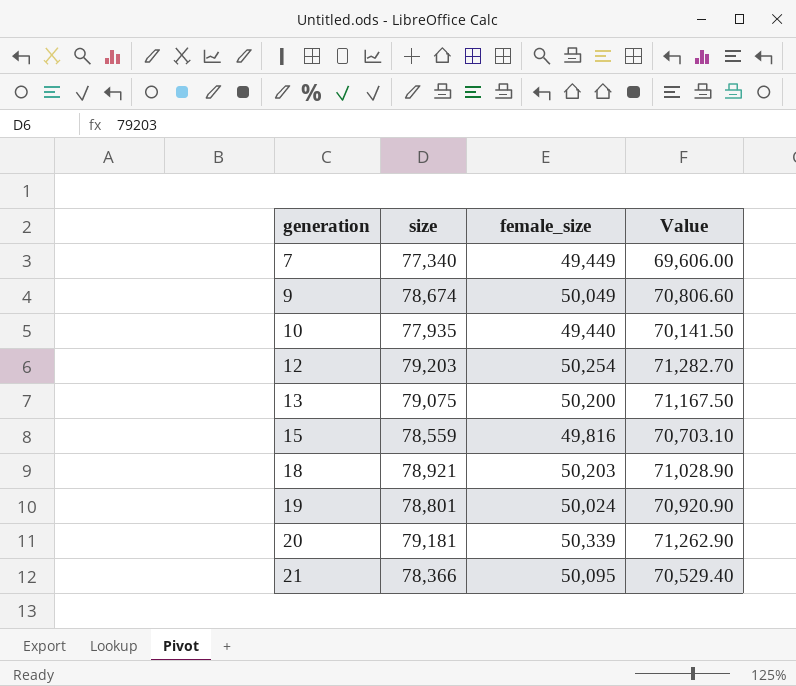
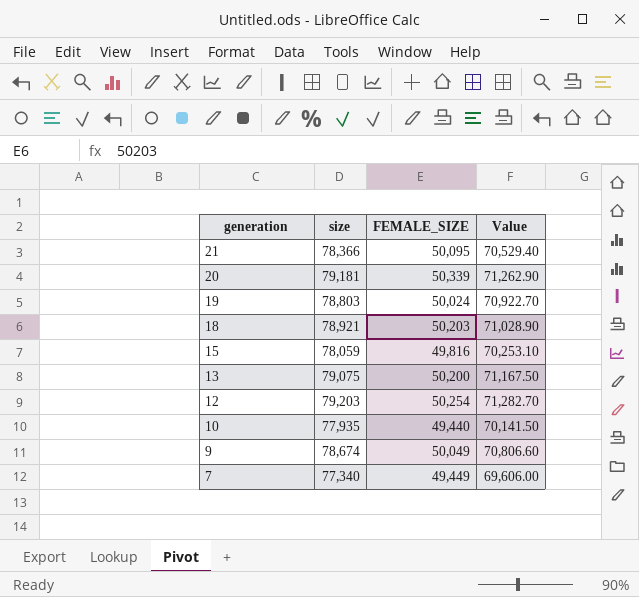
row order: generation ascending -> generation descending
column name: female_size -> FEMALE_SIZE
19 | size: 78,801 -> 78,803
19 | Value: 70,920.90 -> 70,922.70
15 | size: 78,559 -> 78,059
15 | Value: 70,703.10 -> 70,253.10

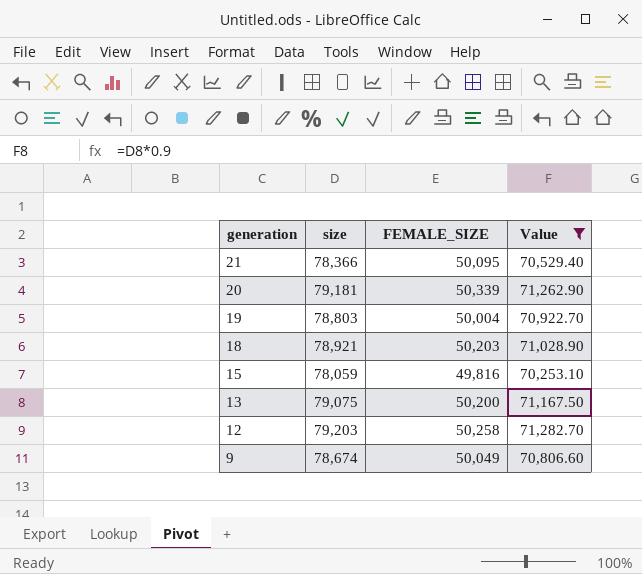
filter: none -> Value >= 70,253.10
19 | FEMALE_SIZE: 50,024 -> 50,004
12 | FEMALE_SIZE: 50,254 -> 50,258

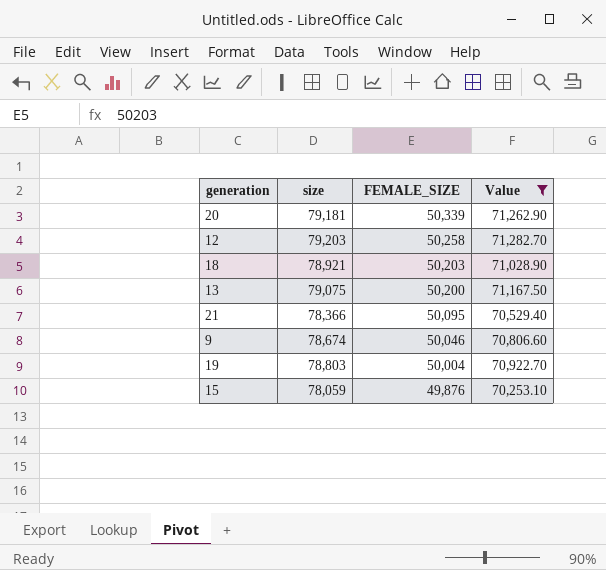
row order: generation descending -> FEMALE_SIZE descending
9 | FEMALE_SIZE: 50,049 -> 50,046
15 | FEMALE_SIZE: 49,816 -> 49,876

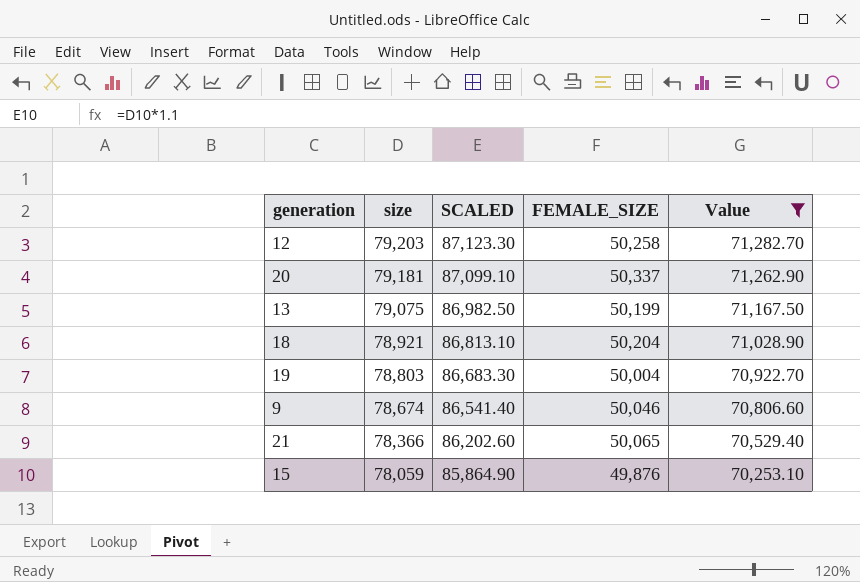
row order: FEMALE_SIZE descending -> size descending
column SCALED | formula: none -> [size] * 1.1
20 | FEMALE_SIZE: 50,339 -> 50,337
13 | FEMALE_SIZE: 50,200 -> 50,199
18 | FEMALE_SIZE: 50,203 -> 50,204
21 | FEMALE_SIZE: 50,095 -> 50,065

